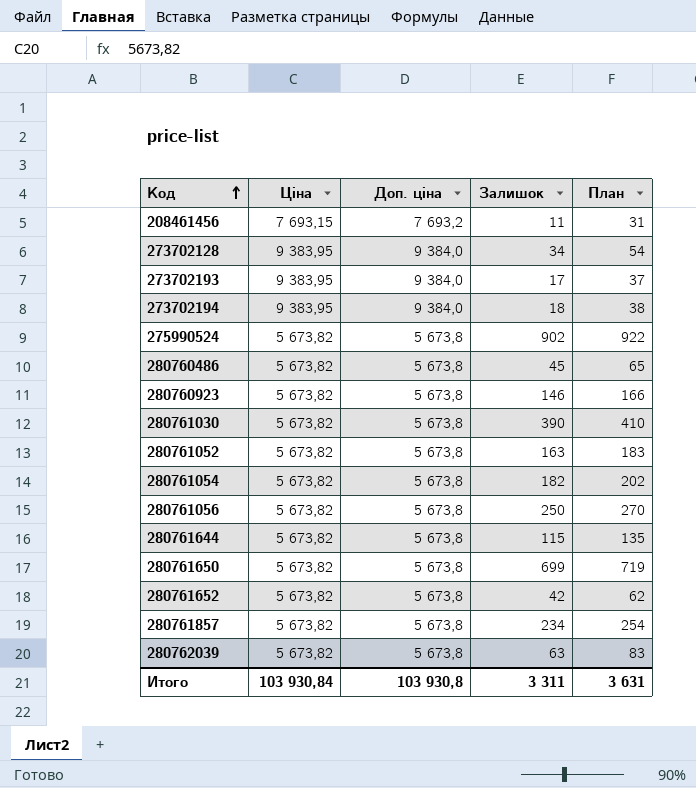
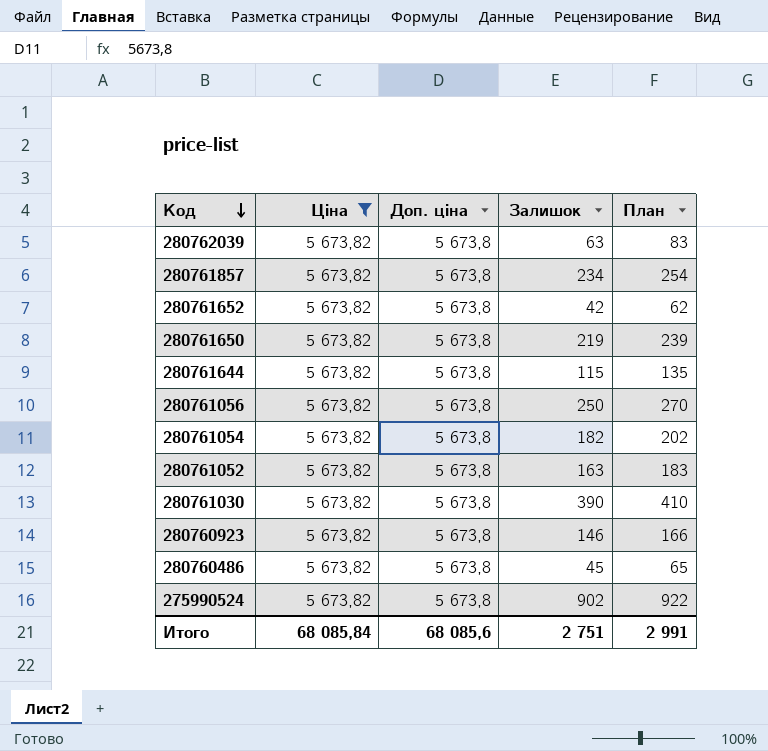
filter: none -> Ціна = 5 673,82
row order: Код ascending -> Код descending
280761650 | Залишок: 699 -> 219
280761650 | План: 719 -> 239
Итого | Ціна: 103 930,84 -> 68 085,84
Итого | Доп. ціна: 103 930,8 -> 68 085,6
Итого | Залишок: 3 311 -> 2 751
Итого | План: 3 631 -> 2 991

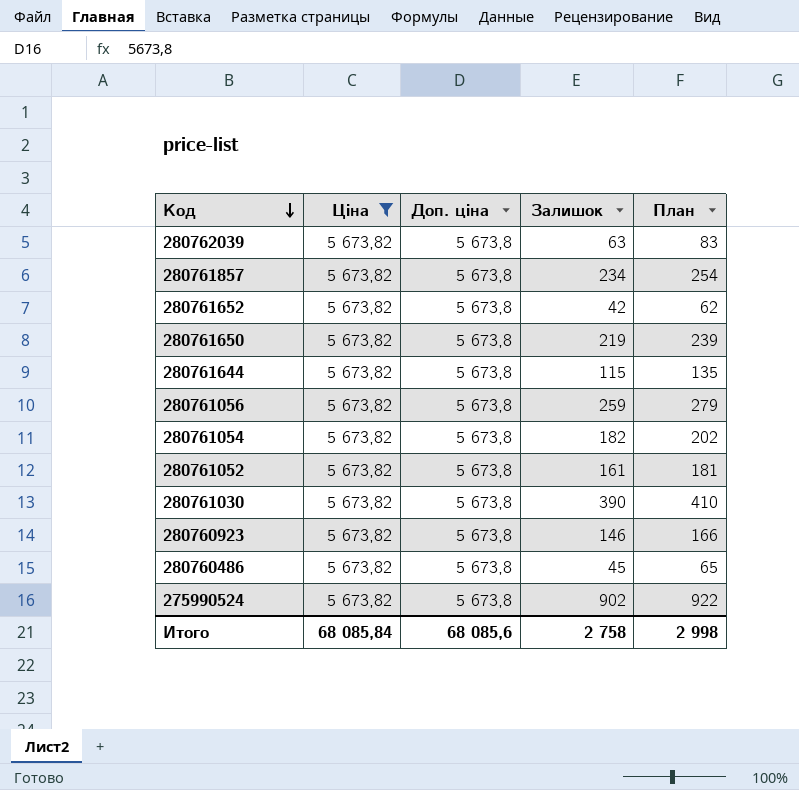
280761056 | Залишок: 250 -> 259
280761056 | План: 270 -> 279
280761052 | Залишок: 163 -> 161
280761052 | План: 183 -> 181
Итого | Залишок: 2 751 -> 2 758
Итого | План: 2 991 -> 2 998

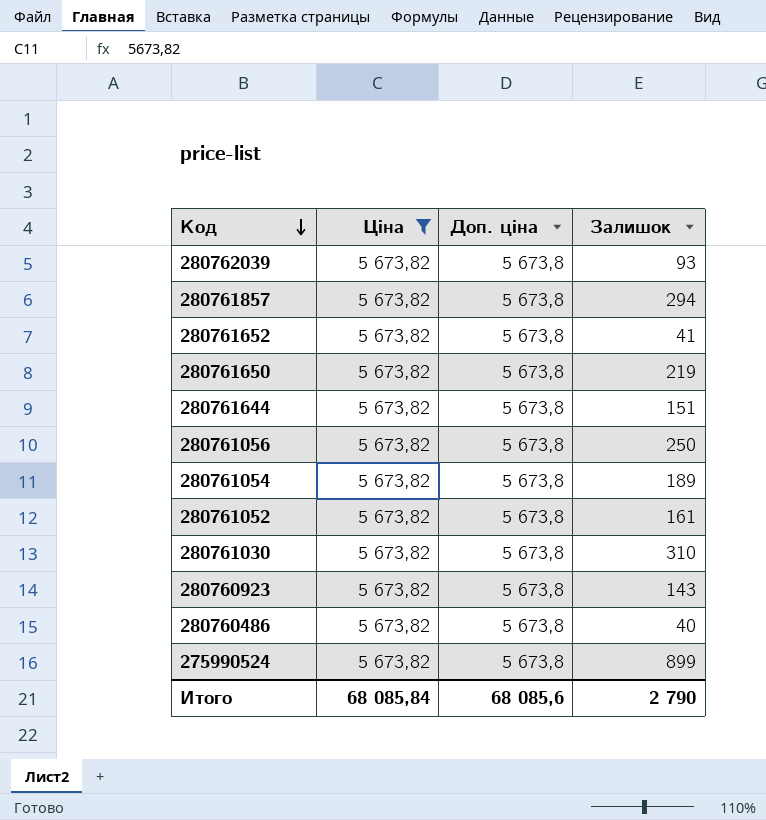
column План | formula: [Залишок] + 20 -> none
280762039 | Залишок: 63 -> 93
280761857 | Залишок: 234 -> 294
280761652 | Залишок: 42 -> 41
280761644 | Залишок: 115 -> 151
280761056 | Залишок: 259 -> 250
280761054 | Залишок: 182 -> 189
280761030 | Залишок: 390 -> 310
280760923 | Залишок: 146 -> 143
280760486 | Залишок: 45 -> 40
275990524 | Залишок: 902 -> 899
Итого | Залишок: 2 758 -> 2 790

